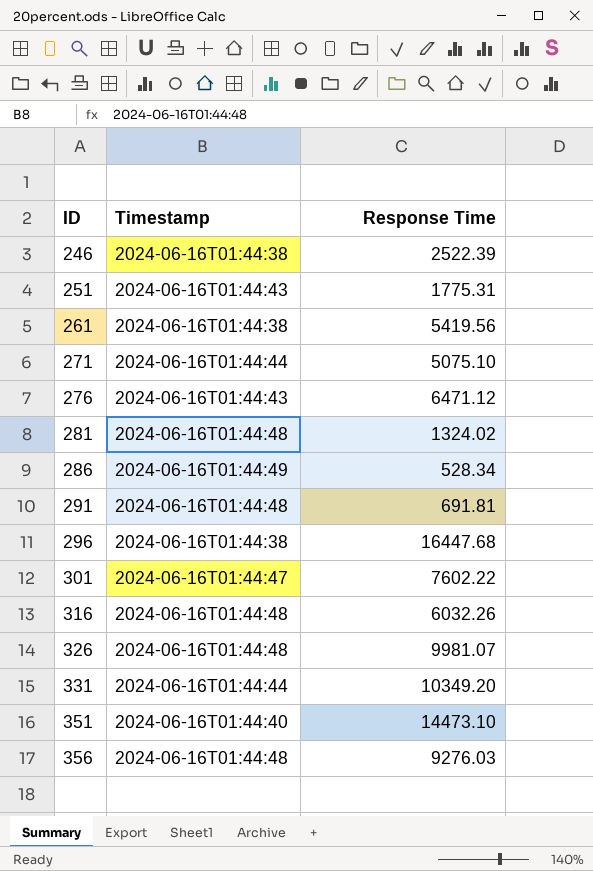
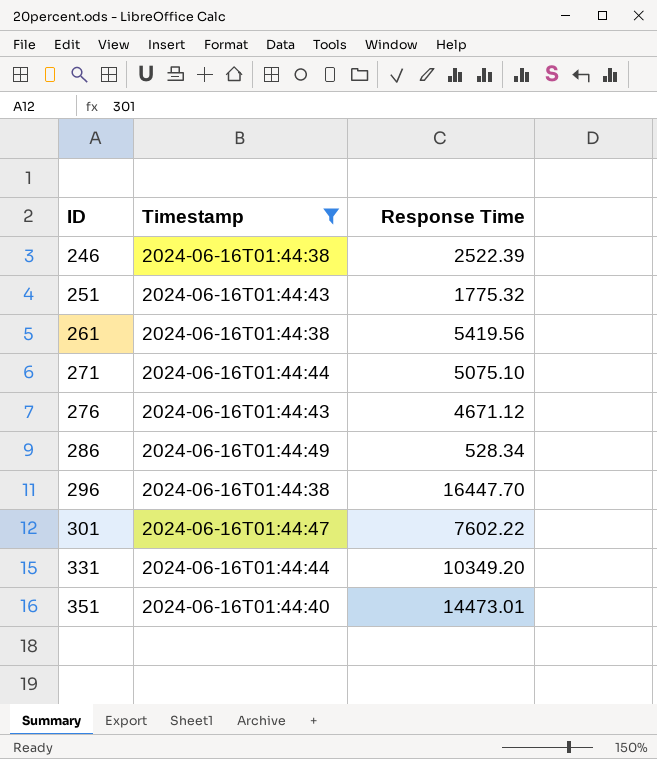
filter: none -> Timestamp != 2024-06-16T01:44:48
251 | Response Time: 1775.31 -> 1775.32
276 | Response Time: 6471.12 -> 4671.12
296 | Response Time: 16447.68 -> 16447.70
351 | Response Time: 14473.10 -> 14473.01

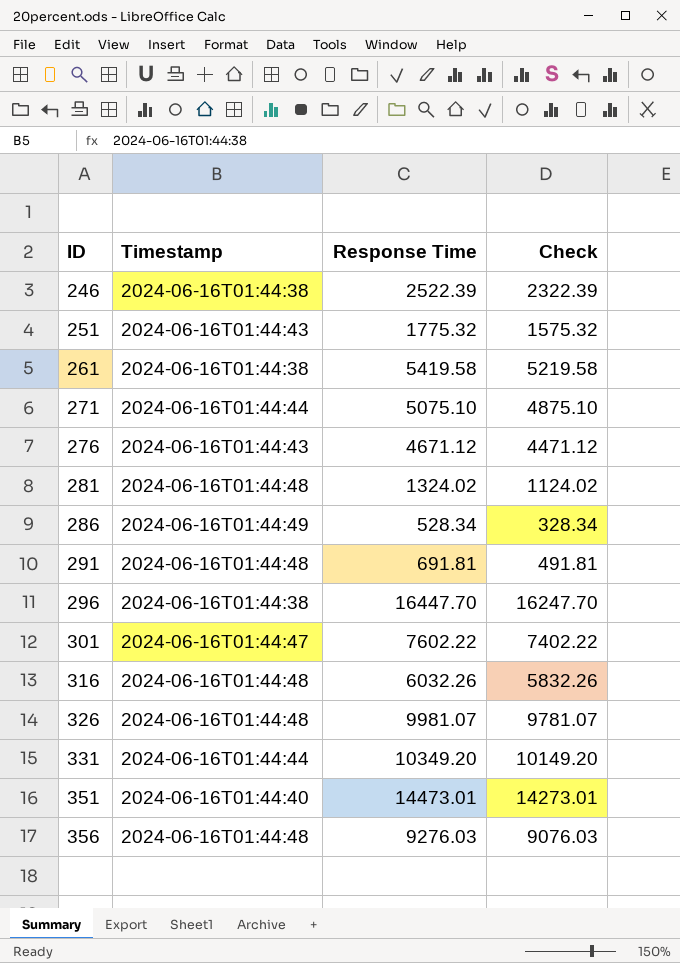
filter: Timestamp != 2024-06-16T01:44:48 -> none
column Check | formula: none -> [Response Time] - 200
261 | Response Time: 5419.56 -> 5419.58

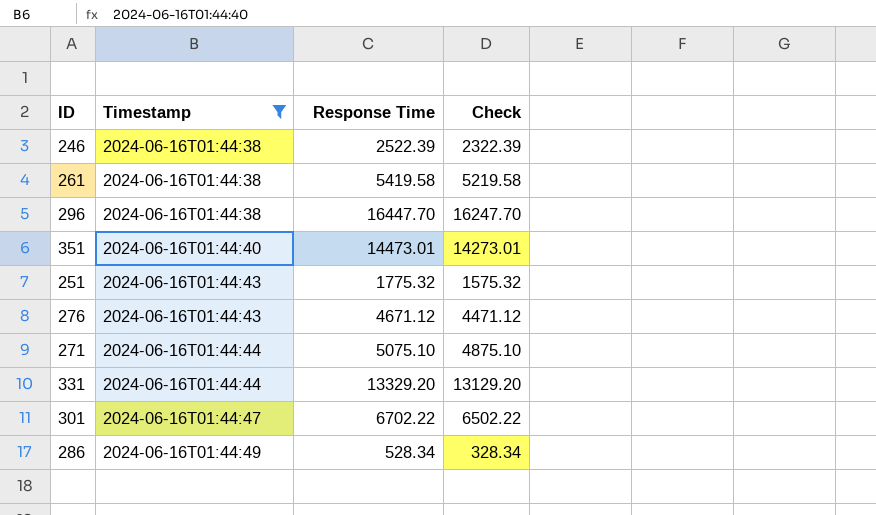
filter: none -> Timestamp != 2024-06-16T01:44:48
row order: ID ascending -> Timestamp ascending
331 | Response Time: 10349.20 -> 13329.20
331 | Check: 10149.20 -> 13129.20
301 | Response Time: 7602.22 -> 6702.22
301 | Check: 7402.22 -> 6502.22

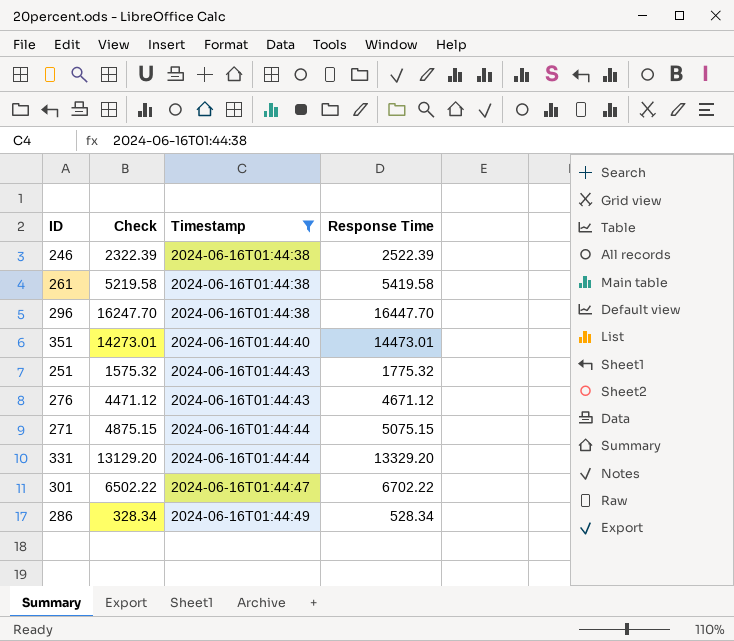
column Check | position: 4 -> 2
271 | Check: 4875.10 -> 4875.15
271 | Response Time: 5075.10 -> 5075.15

